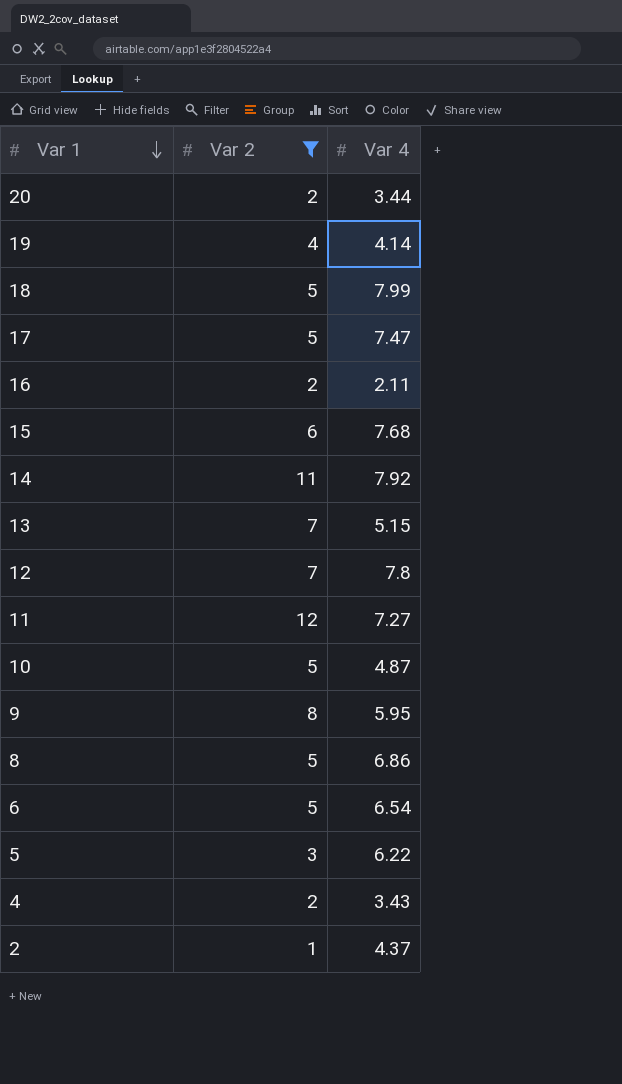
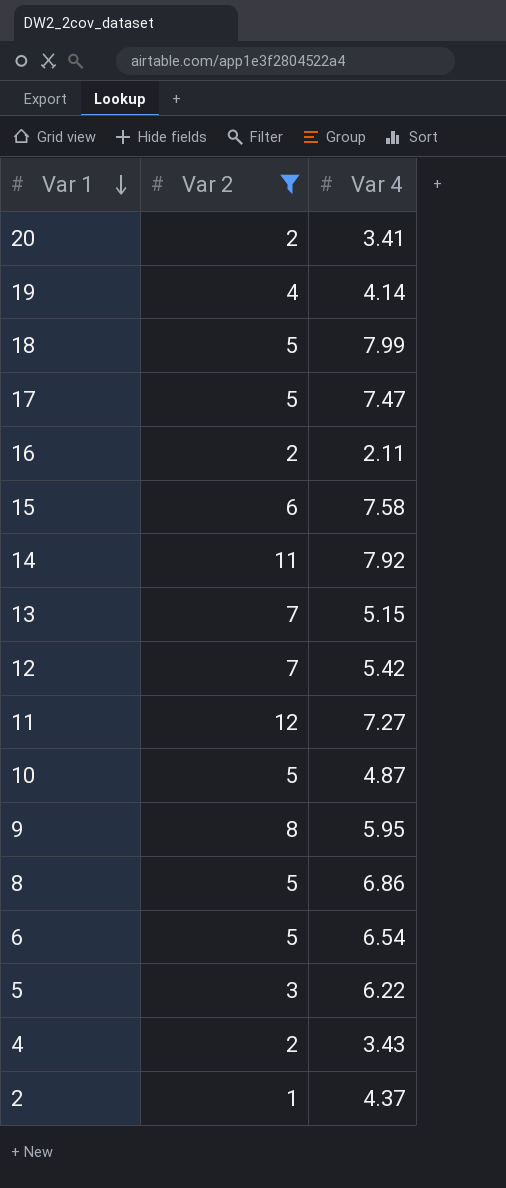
20 | Var 4: 3.44 -> 3.41
15 | Var 4: 7.68 -> 7.58
12 | Var 4: 7.8 -> 5.42

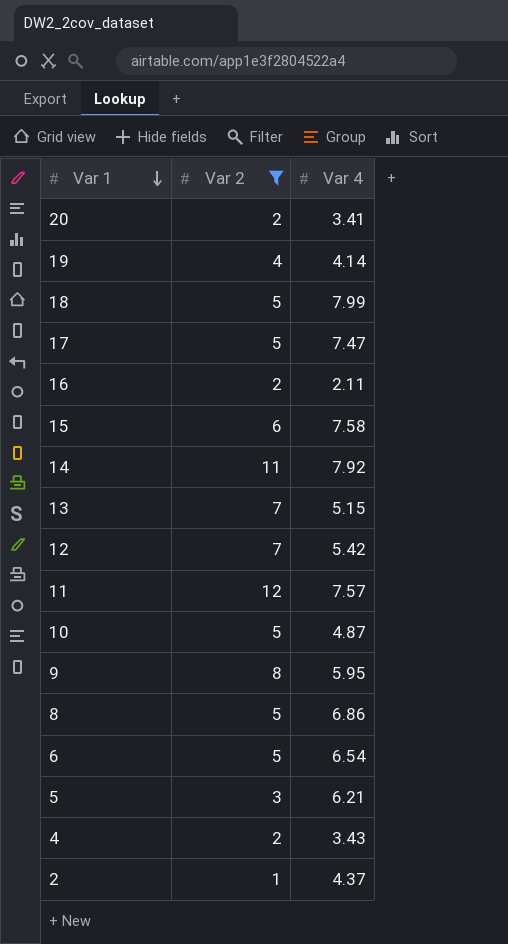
11 | Var 4: 7.27 -> 7.57
5 | Var 4: 6.22 -> 6.21

